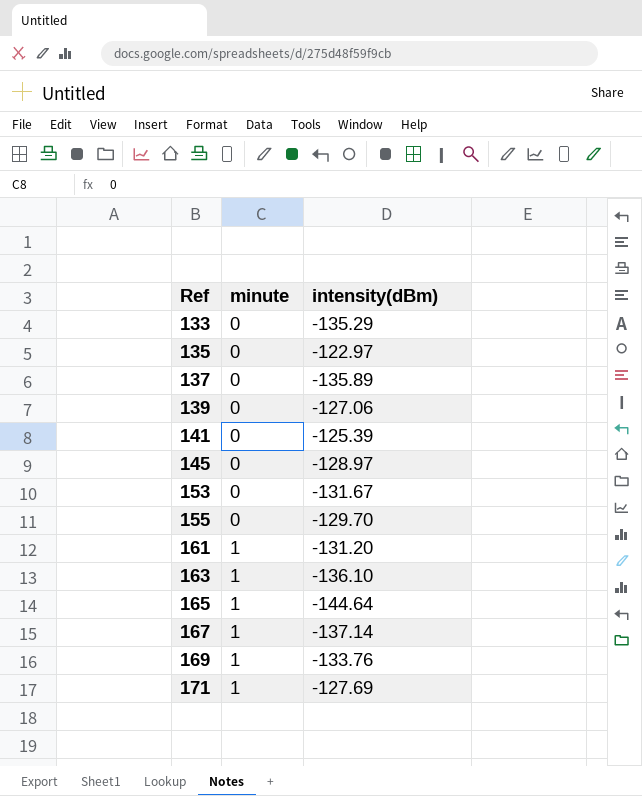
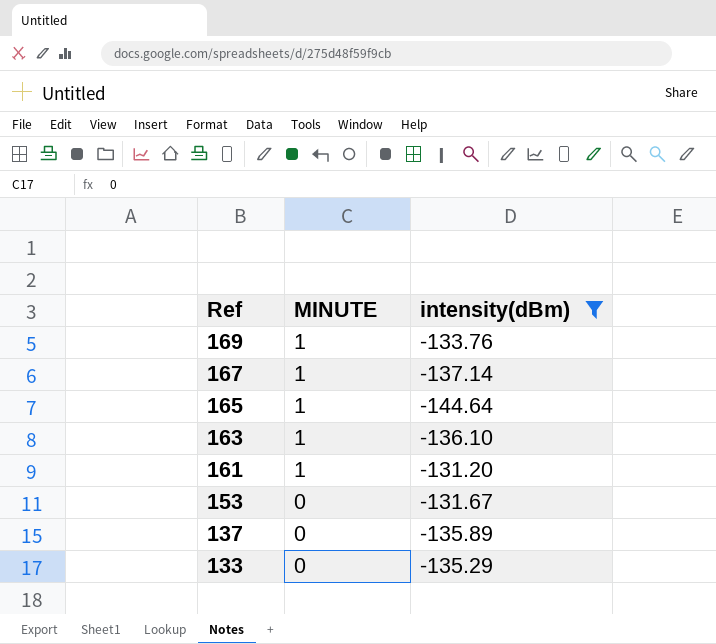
filter: none -> intensity(dBm) <= -131.20
row order: Ref ascending -> Ref descending
column name: minute -> MINUTE

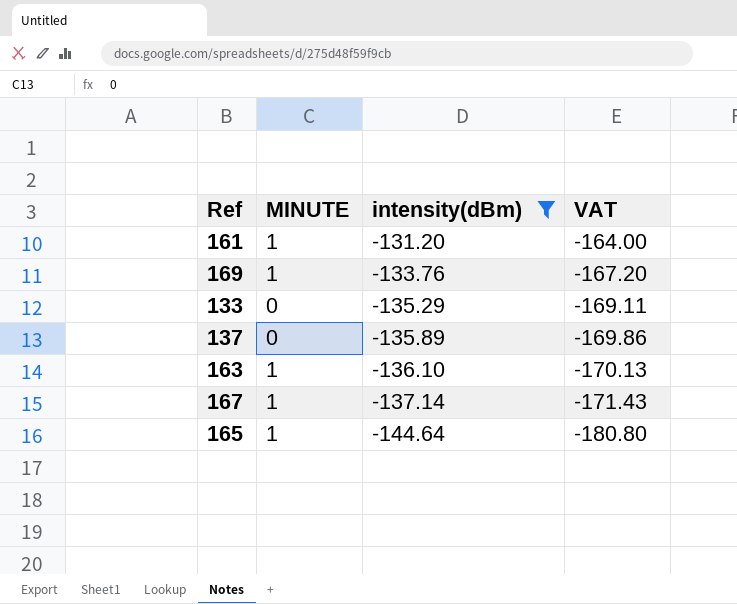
row order: Ref descending -> intensity(dBm) descending
column VAT | formula: none -> [intensity(dBm)] * 1.25
row 153: 0 | -131.67 -> none

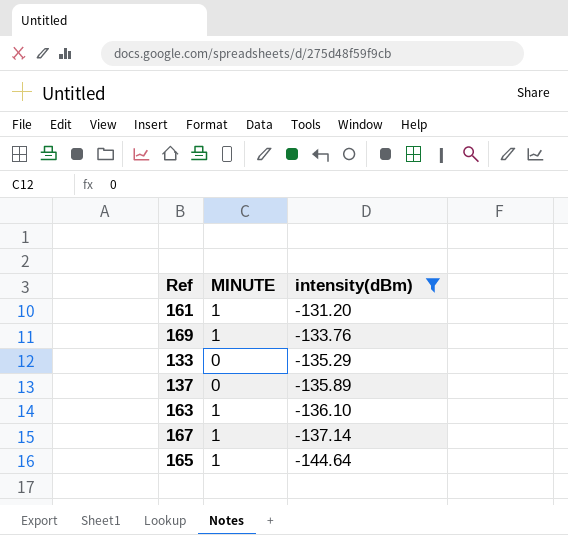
column VAT | formula: [intensity(dBm)] * 1.25 -> none

